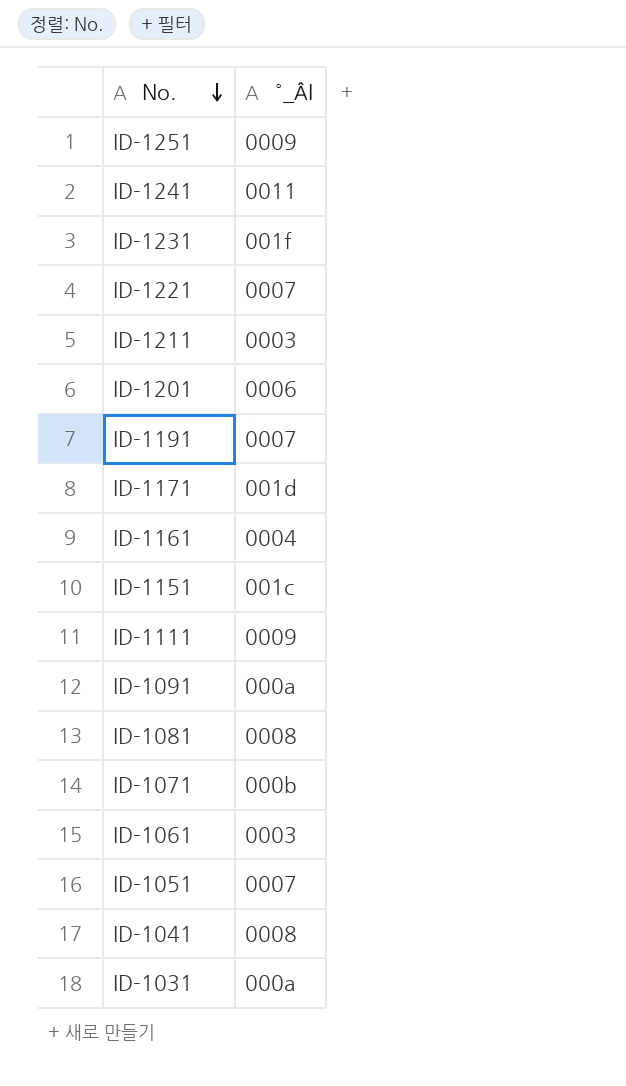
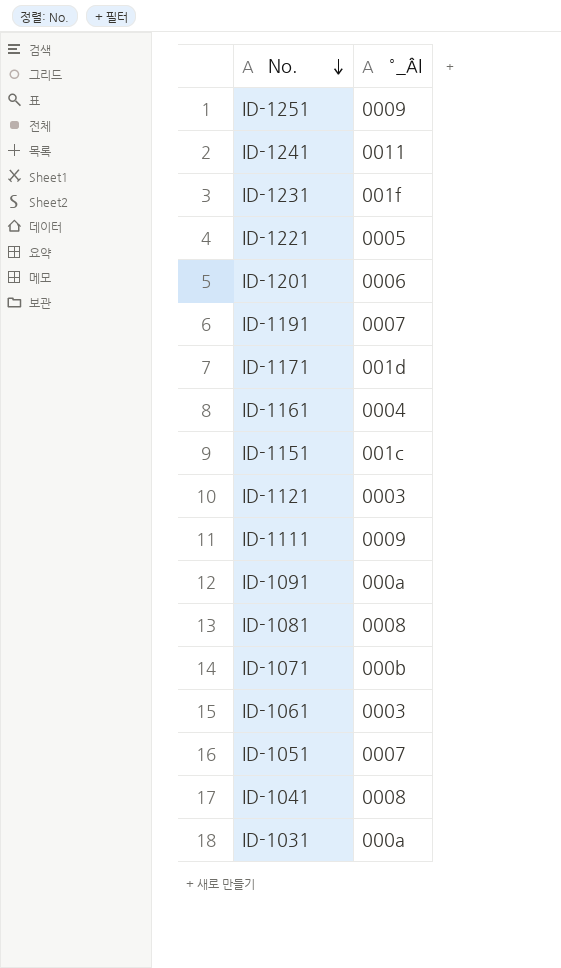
row ID-1211: 0003 -> none
ID-1221 | °_ÂI: 0007 -> 0005
row ID-1121: none -> 0003

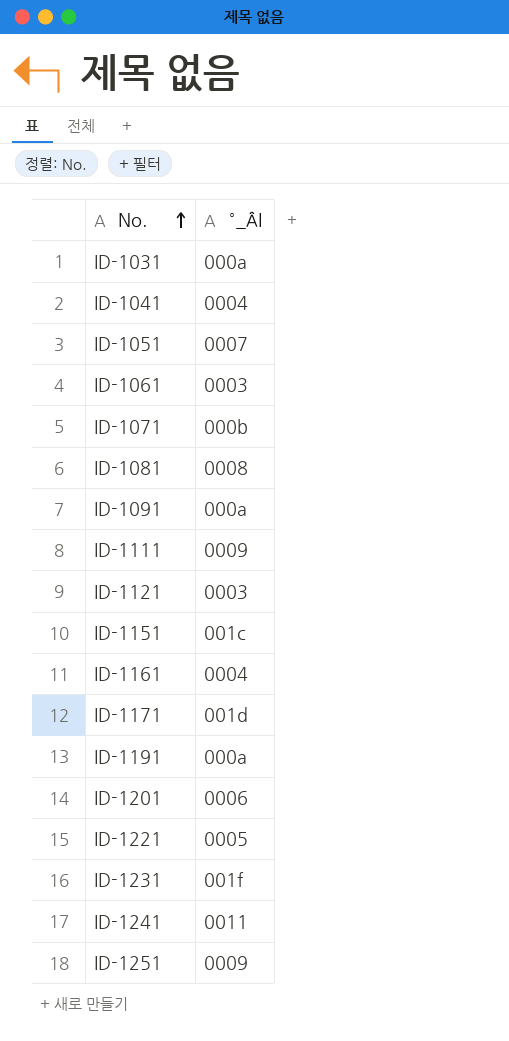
row order: No. descending -> No. ascending
ID-1041 | °_ÂI: 0008 -> 0004
ID-1191 | °_ÂI: 0007 -> 000a

